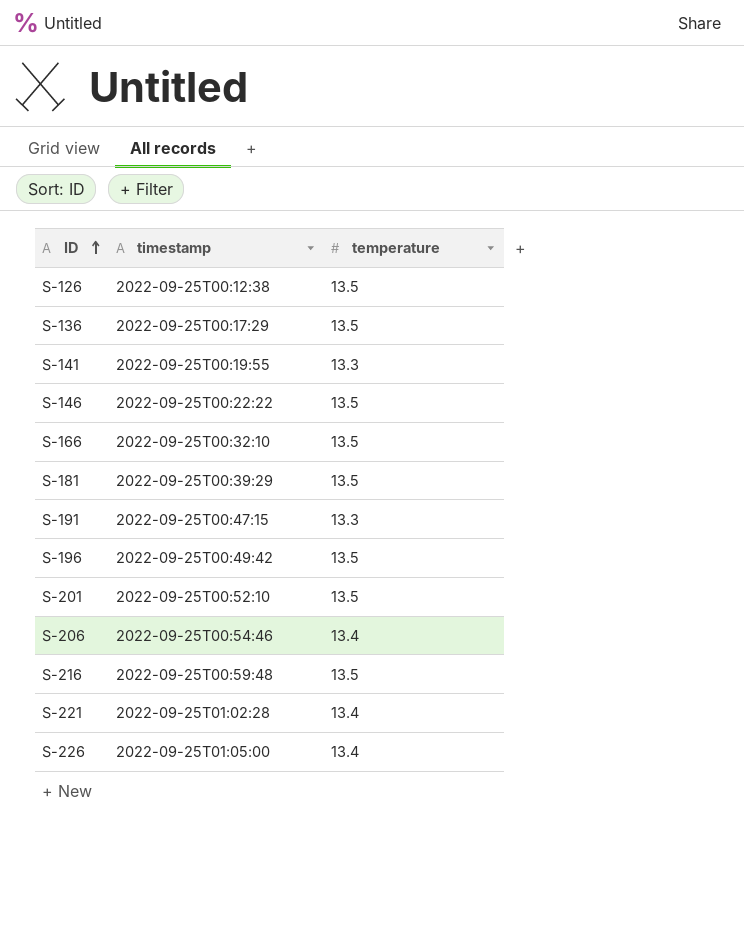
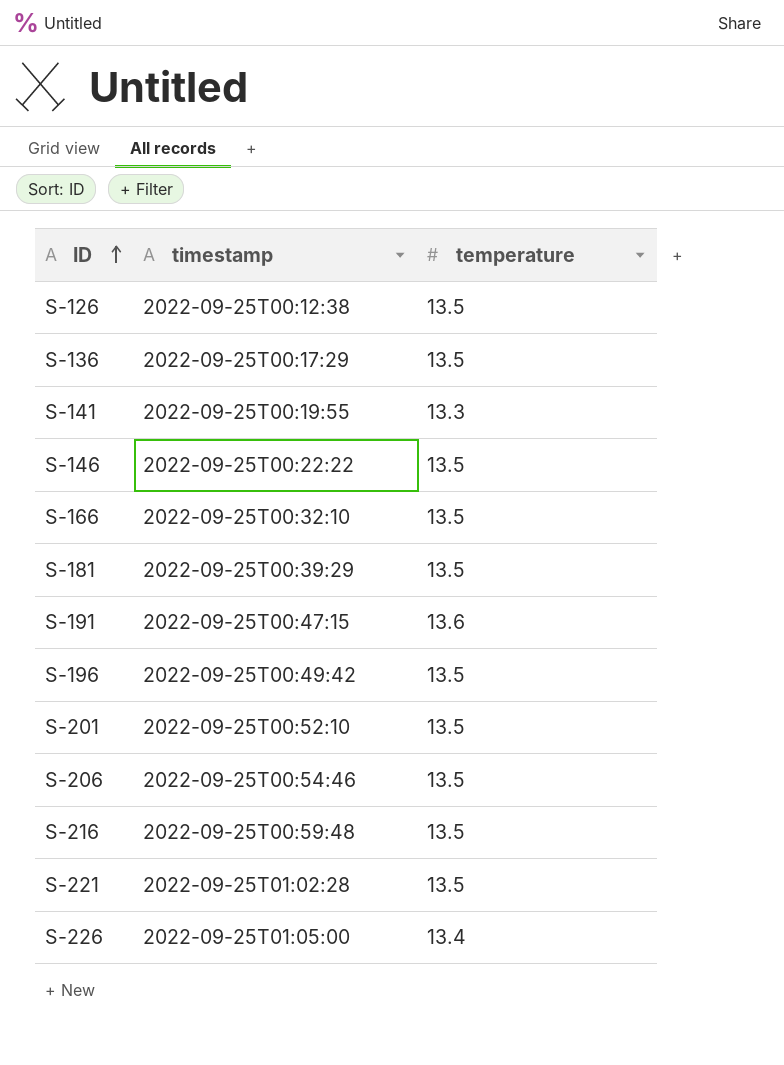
S-191 | temperature: 13.3 -> 13.6
S-206 | temperature: 13.4 -> 13.5
S-221 | temperature: 13.4 -> 13.5

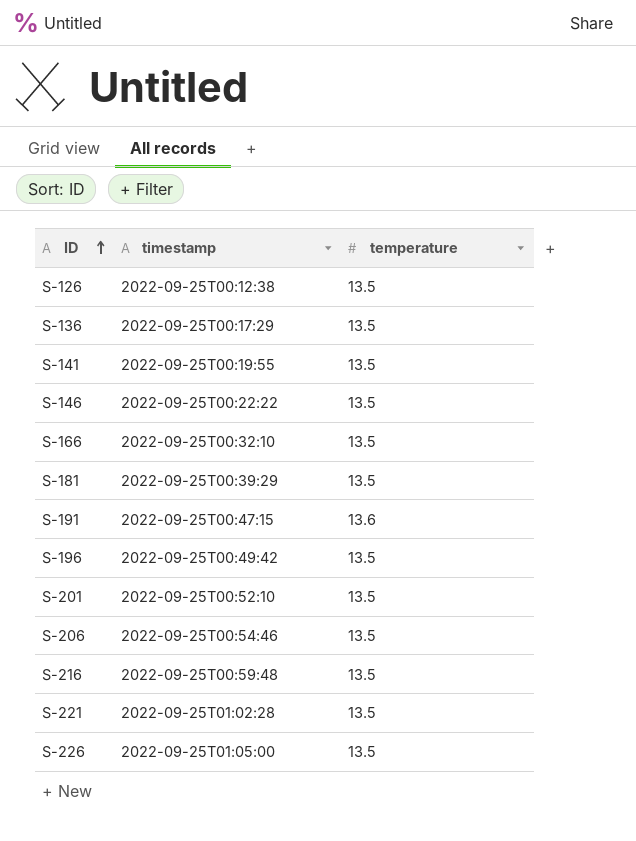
S-141 | temperature: 13.3 -> 13.5
S-226 | temperature: 13.4 -> 13.5

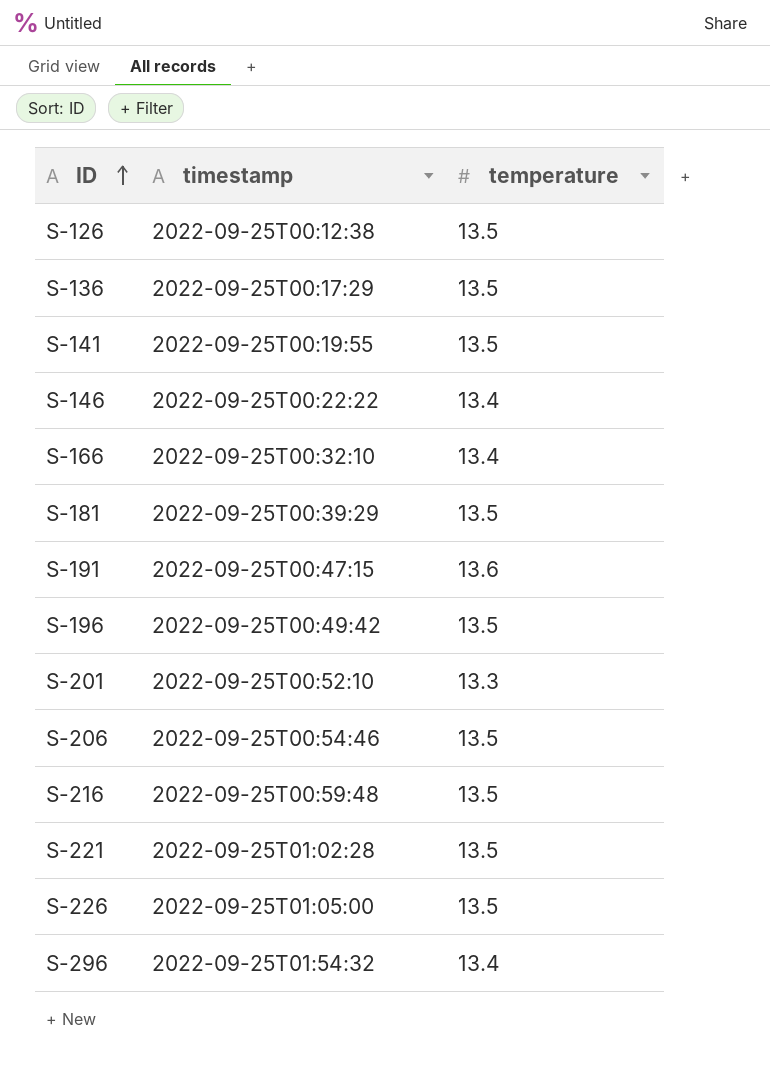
S-146 | temperature: 13.5 -> 13.4
S-166 | temperature: 13.5 -> 13.4
S-201 | temperature: 13.5 -> 13.3
row S-296: none -> 2022-09-25T01:54:32 | 13.4

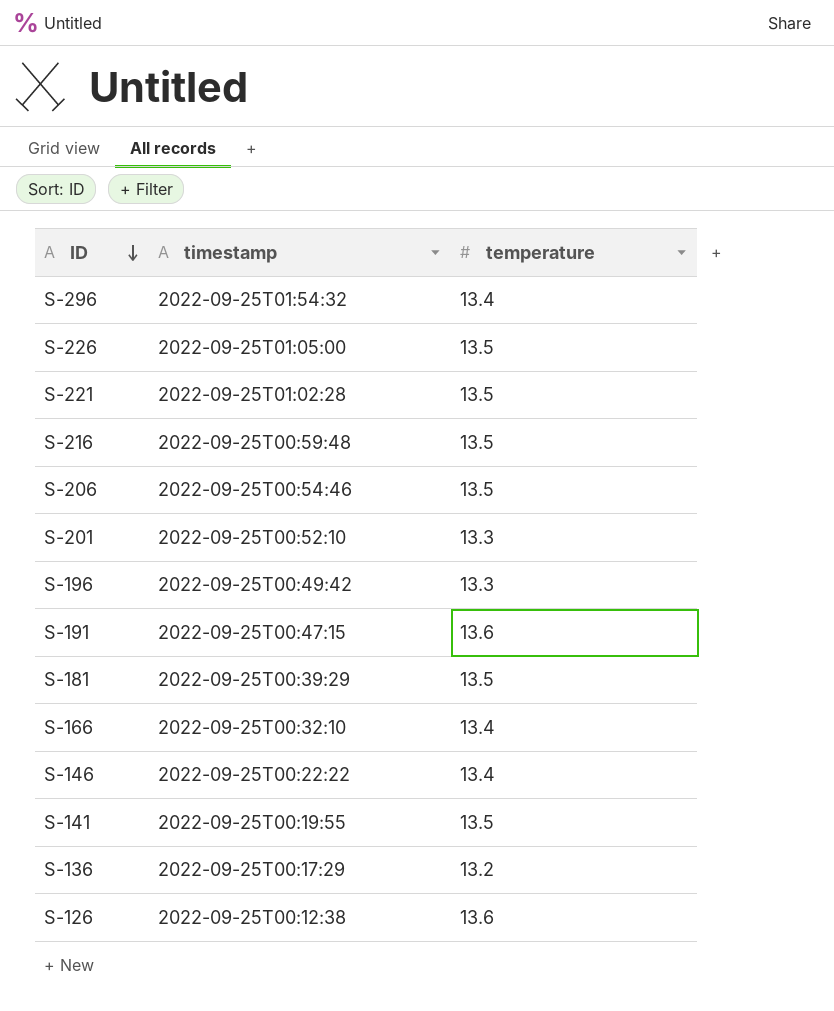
row order: ID ascending -> ID descending
S-196 | temperature: 13.5 -> 13.3
S-136 | temperature: 13.5 -> 13.2
S-126 | temperature: 13.5 -> 13.6

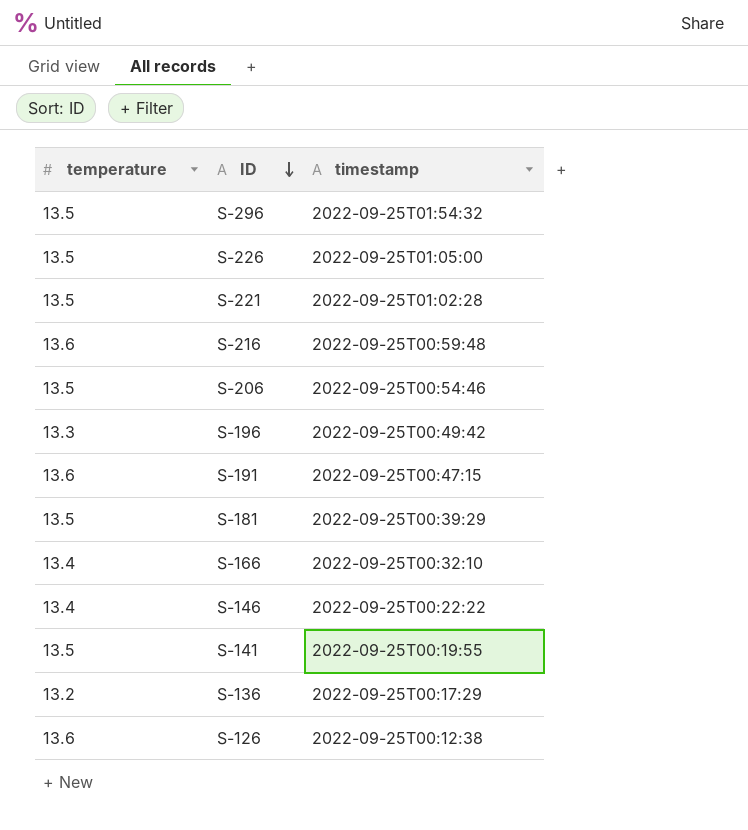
column temperature | position: 3 -> 1
row S-201: 2022-09-25T00:52:10 | 13.3 -> none
S-296 | temperature: 13.4 -> 13.5
S-216 | temperature: 13.5 -> 13.6

